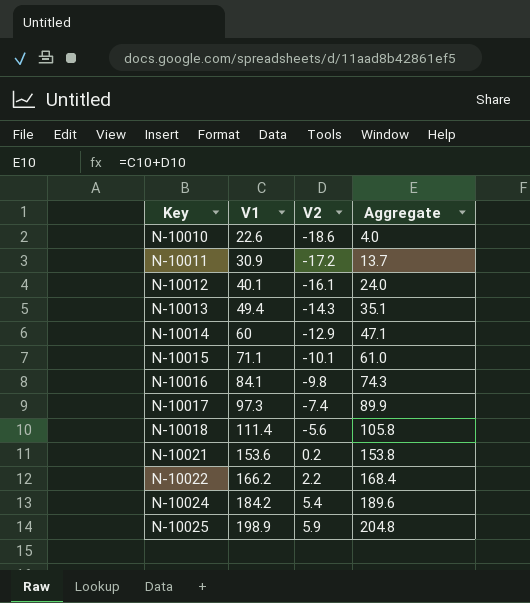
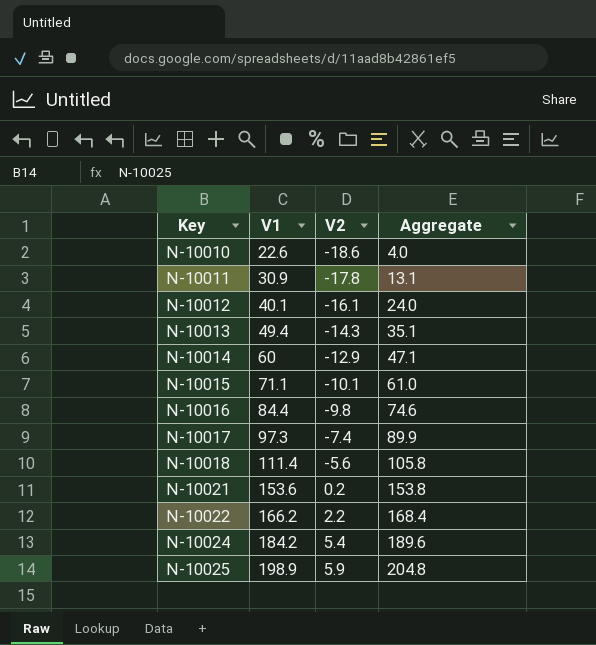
N-10011 | V2: -17.2 -> -17.8
N-10011 | Aggregate: 13.7 -> 13.1
N-10016 | V1: 84.1 -> 84.4
N-10016 | Aggregate: 74.3 -> 74.6

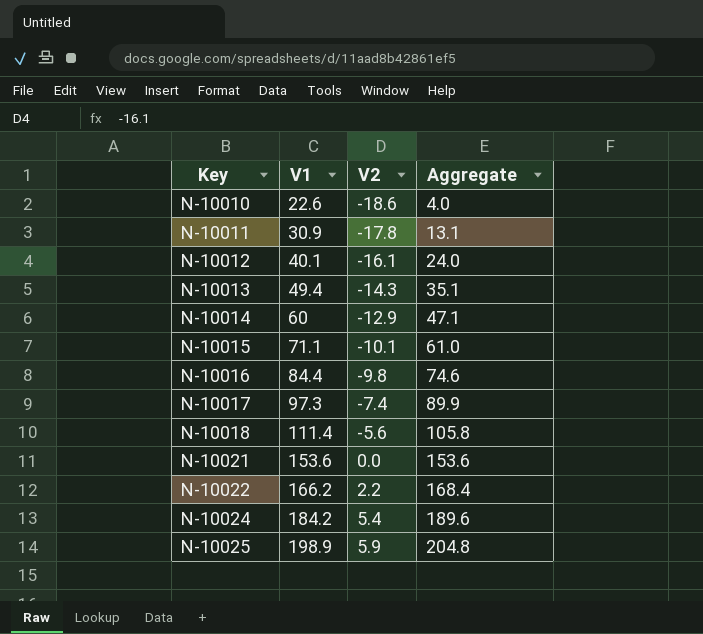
N-10021 | V2: 0.2 -> 0.0
N-10021 | Aggregate: 153.8 -> 153.6

